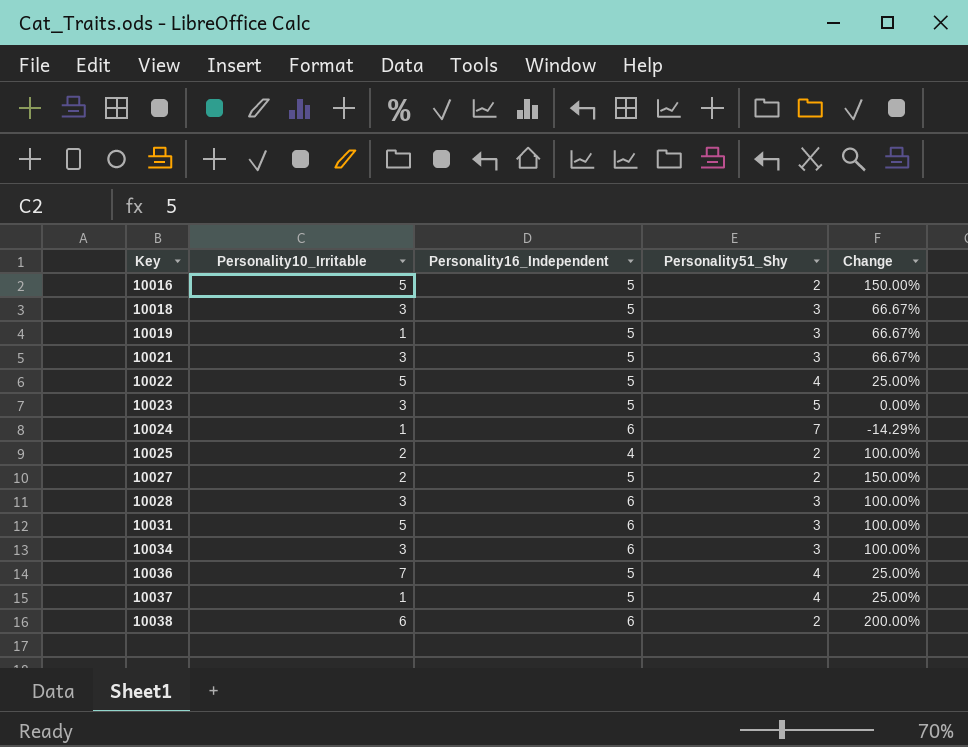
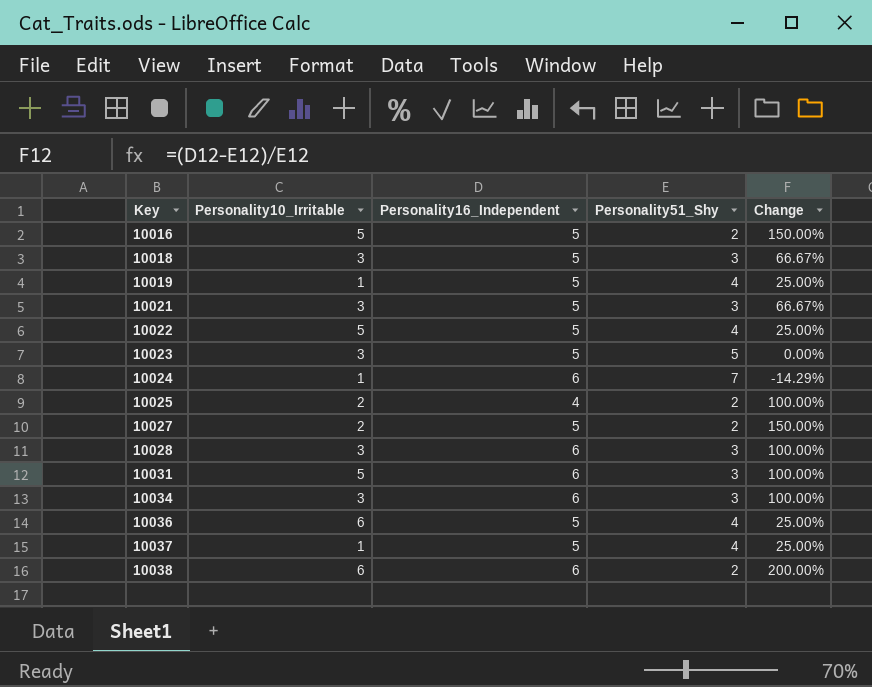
10019 | Personality51_Shy: 3 -> 4
10019 | Change: 66.67% -> 25.00%
10036 | Personality10_Irritable: 7 -> 6

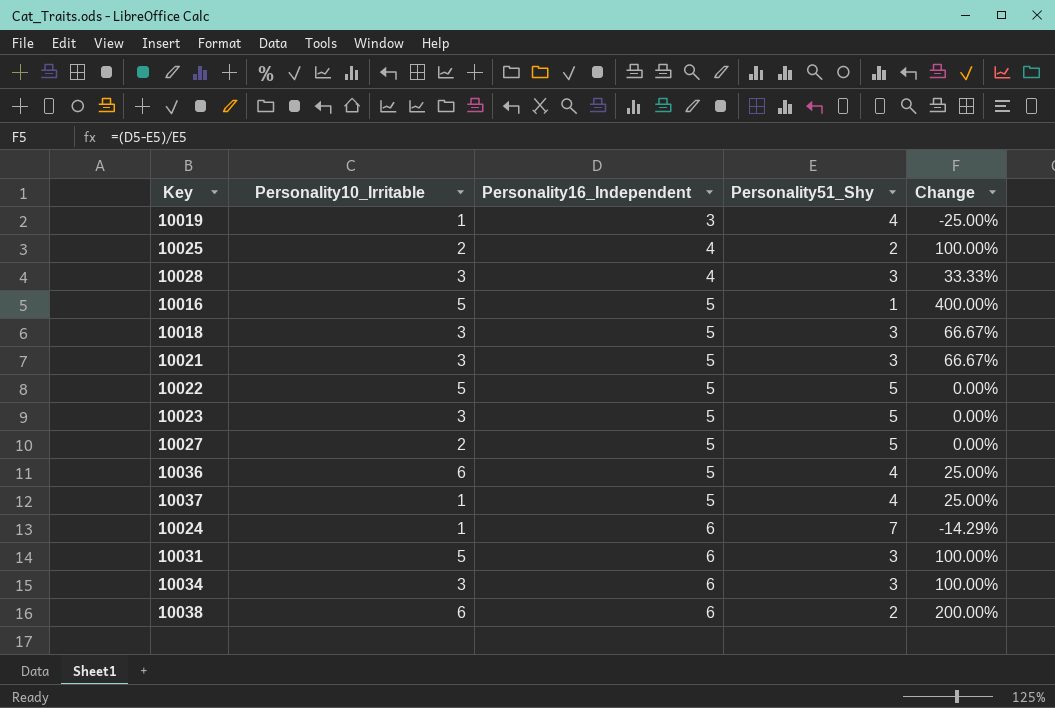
row order: Key ascending -> Personality16_Independent ascending
10019 | Personality16_Independent: 5 -> 3
10019 | Change: 25.00% -> -25.00%
10028 | Personality16_Independent: 6 -> 4
10028 | Change: 100.00% -> 33.33%
10016 | Personality51_Shy: 2 -> 1
10016 | Change: 150.00% -> 400.00%
10022 | Personality51_Shy: 4 -> 5
10022 | Change: 25.00% -> 0.00%
10027 | Personality51_Shy: 2 -> 5
10027 | Change: 150.00% -> 0.00%

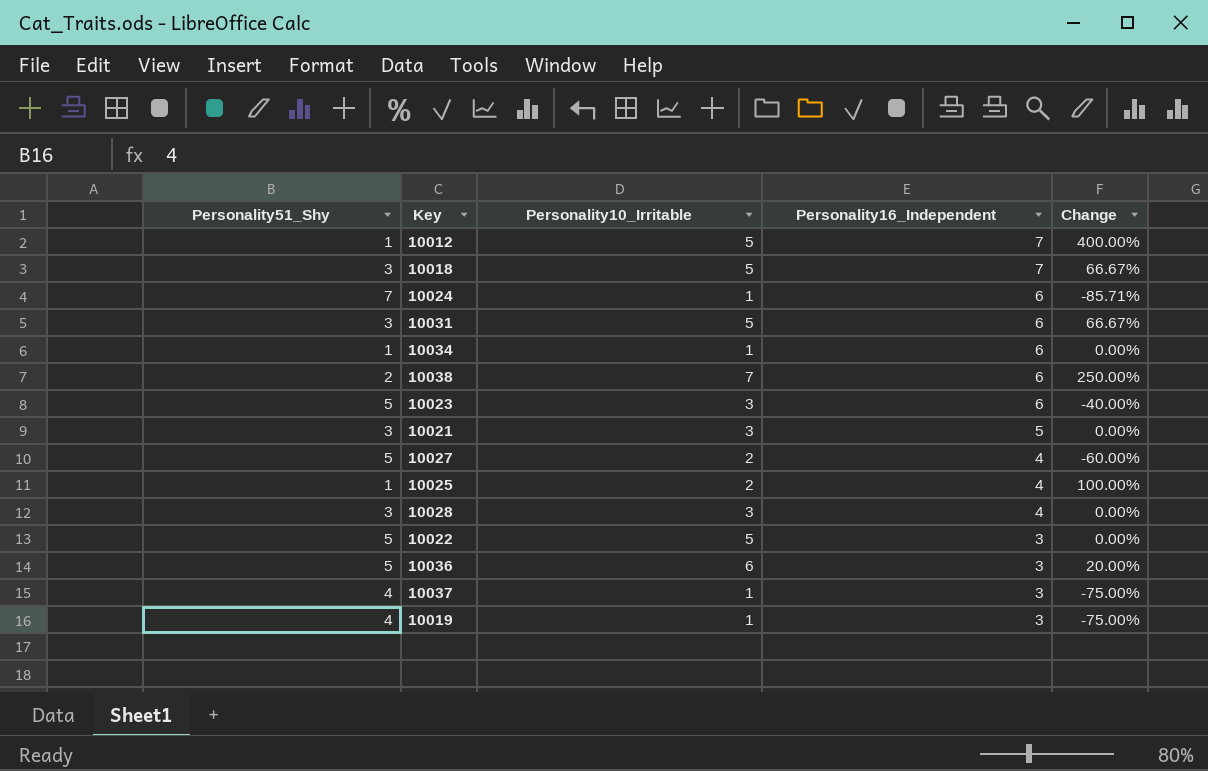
row order: Personality16_Independent ascending -> Personality16_Independent descending
column Personality51_Shy | position: 4 -> 1
column Change | formula: ([Personality16_Independent] - [Personality51_Shy]) / [Personality51_Shy] -> ([Personality10_Irritable] - [Personality51_Shy]) / [Personality51_Shy]
row 10016: 5 | 5 | 1 | 400.00% -> none
row 10012: none -> 1 | 5 | 7 | 400.00%
10018 | Personality10_Irritable: 3 -> 5
10018 | Personality16_Independent: 5 -> 7
10034 | Personality51_Shy: 3 -> 1
10034 | Personality10_Irritable: 3 -> 1
10038 | Personality10_Irritable: 6 -> 7
10023 | Personality16_Independent: 5 -> 6
10027 | Personality16_Independent: 5 -> 4
10025 | Personality51_Shy: 2 -> 1
10022 | Personality16_Independent: 5 -> 3
10036 | Personality51_Shy: 4 -> 5
10036 | Personality16_Independent: 5 -> 3
10037 | Personality16_Independent: 5 -> 3

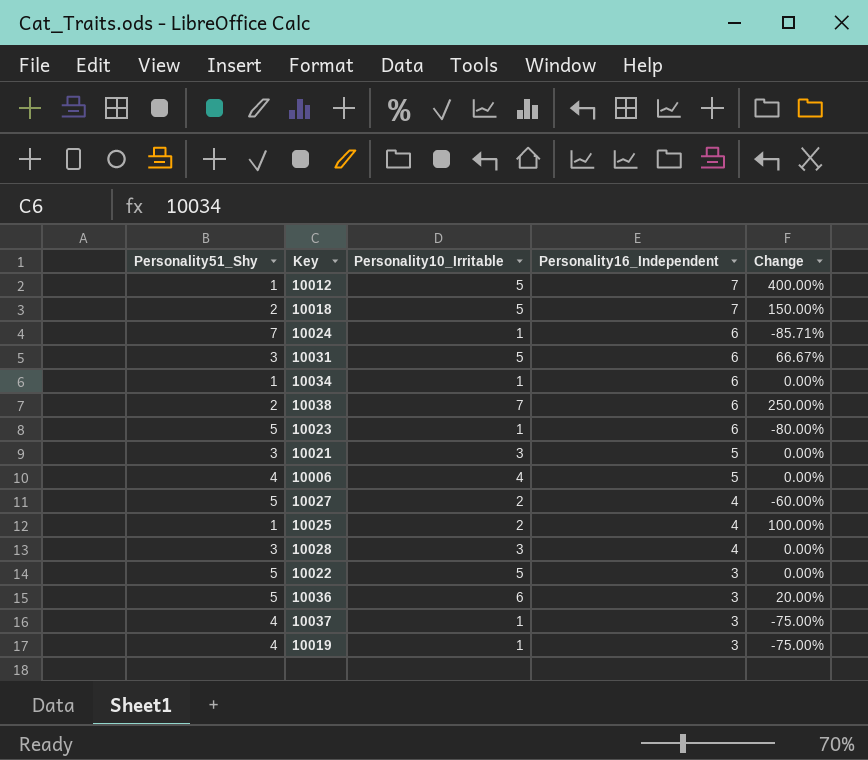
10018 | Personality51_Shy: 3 -> 2
10018 | Change: 66.67% -> 150.00%
10023 | Personality10_Irritable: 3 -> 1
10023 | Change: -40.00% -> -80.00%
row 10006: none -> 4 | 4 | 5 | 0.00%

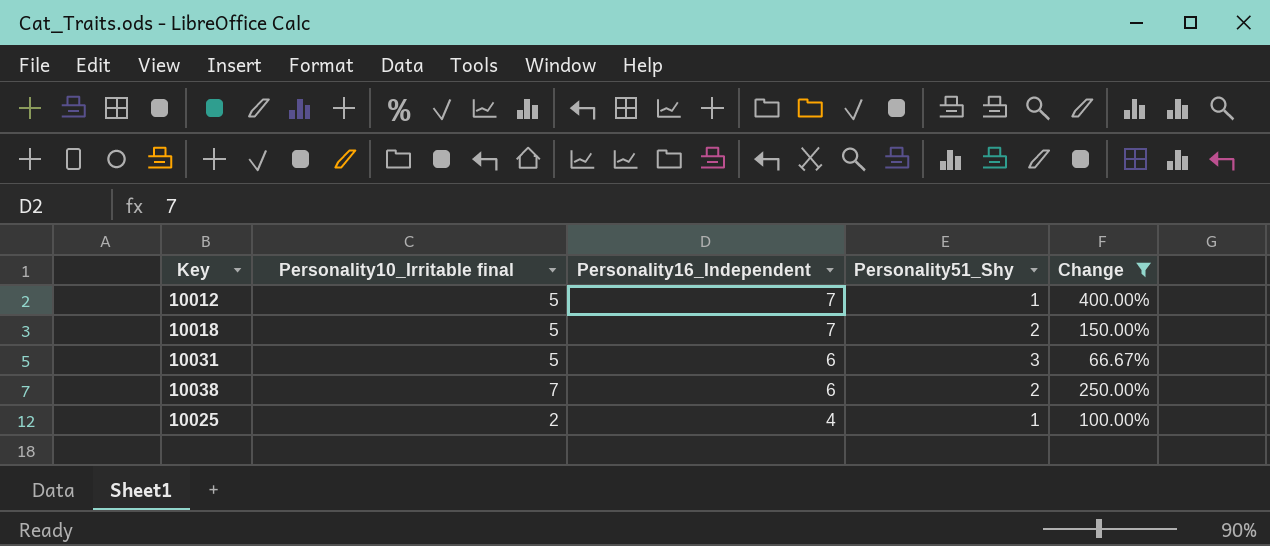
filter: none -> Change >= 66.67%
column name: Personality10_Irritable -> Personality10_Irritable final
column Personality51_Shy | position: 1 -> 4

